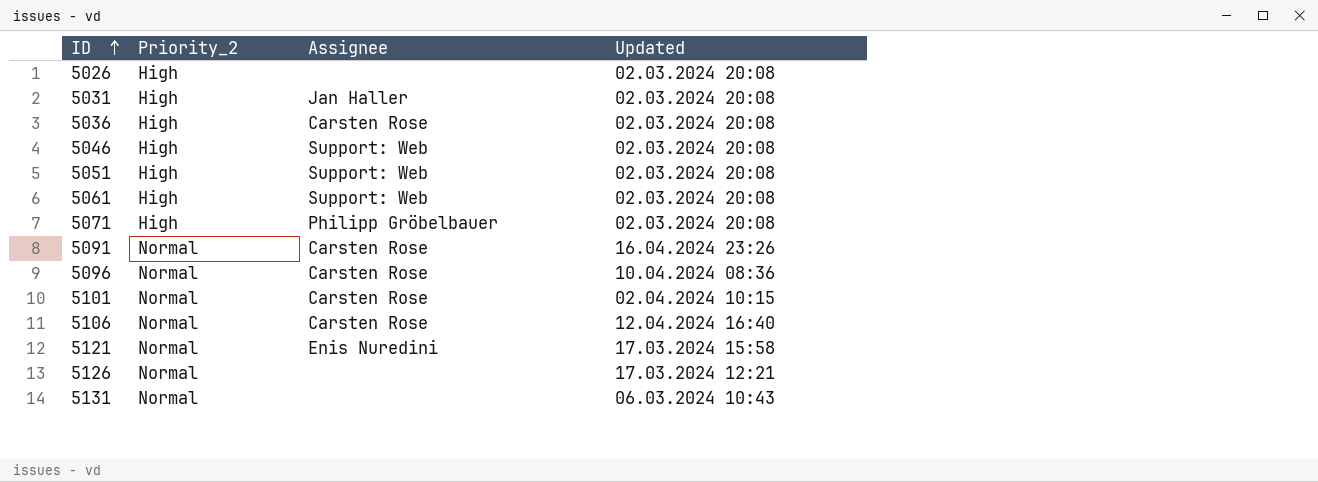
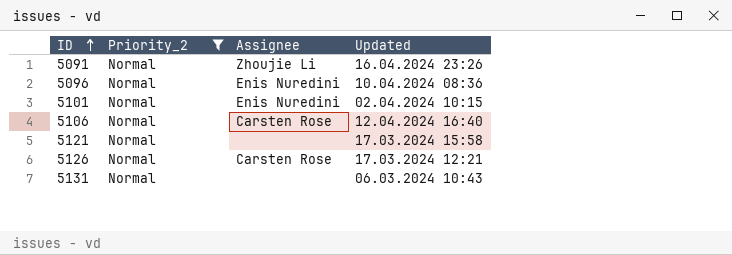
filter: none -> Priority_2 = Normal
5091 | Assignee: Carsten Rose -> Zhoujie Li
5096 | Assignee: Carsten Rose -> Enis Nuredini
5101 | Assignee: Carsten Rose -> Enis Nuredini
5121 | Assignee: Enis Nuredini -> none
5126 | Assignee: none -> Carsten Rose

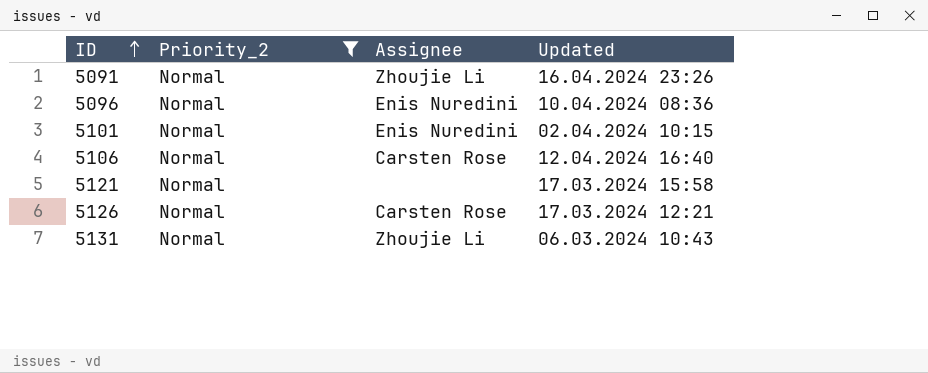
5131 | Assignee: none -> Zhoujie Li

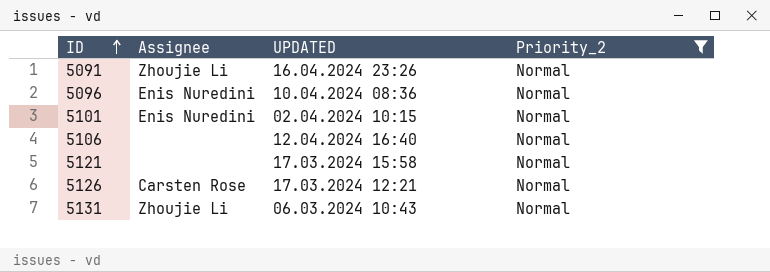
column name: Updated -> UPDATED
column Priority_2 | position: 2 -> 4
5106 | Assignee: Carsten Rose -> none

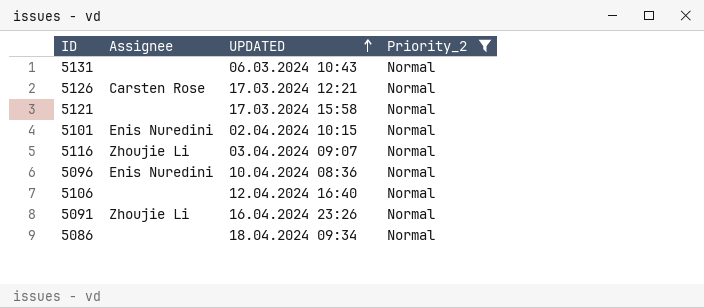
row order: ID ascending -> UPDATED ascending
5131 | Assignee: Zhoujie Li -> none
row 5116: none -> Zhoujie Li | 03.04.2024 09:07 | Normal
row 5086: none -> none | 18.04.2024 09:34 | Normal

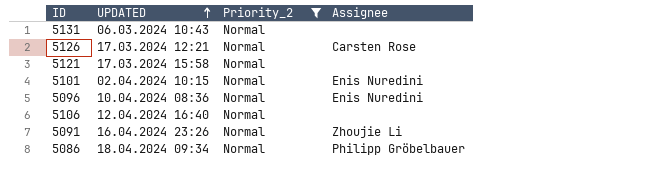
column Assignee | position: 2 -> 4
row 5116: Zhoujie Li | 03.04.2024 09:07 | Normal -> none
5086 | Assignee: none -> Philipp Gröbelbauer

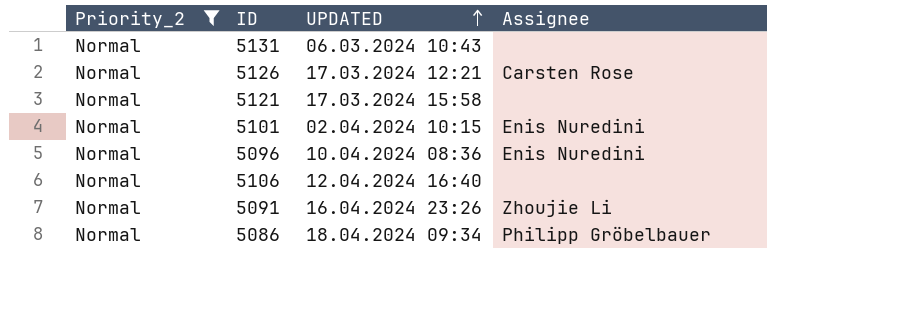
column Priority_2 | position: 3 -> 1

